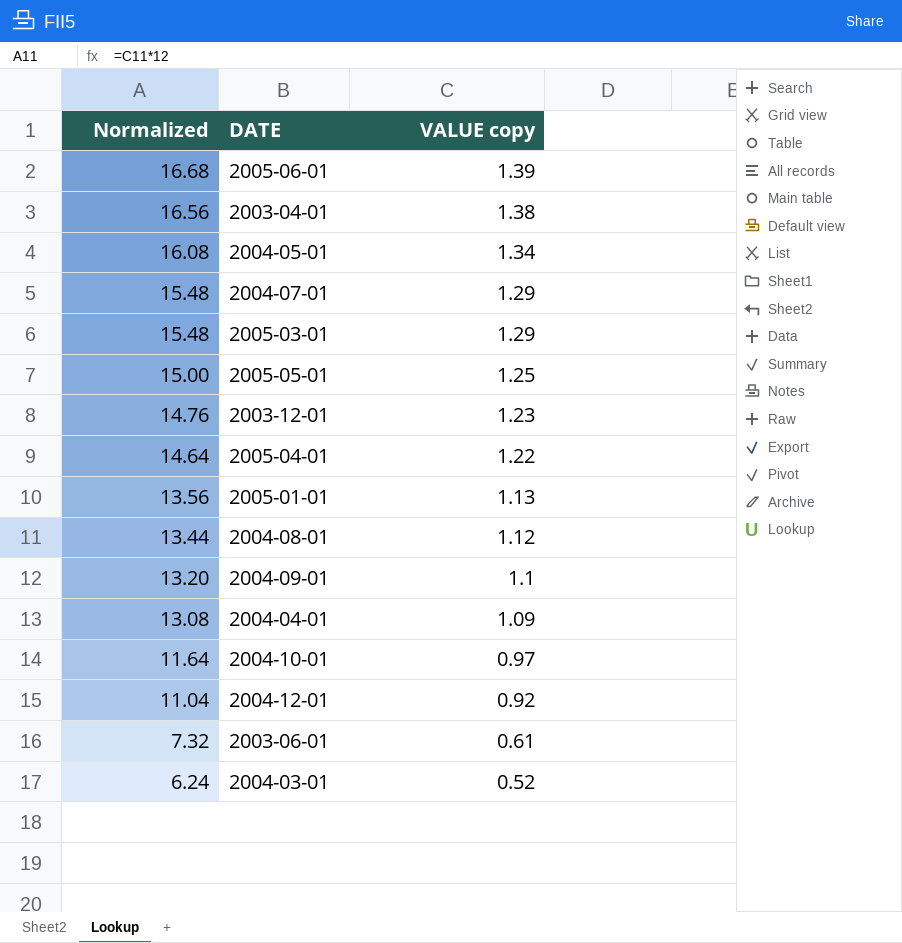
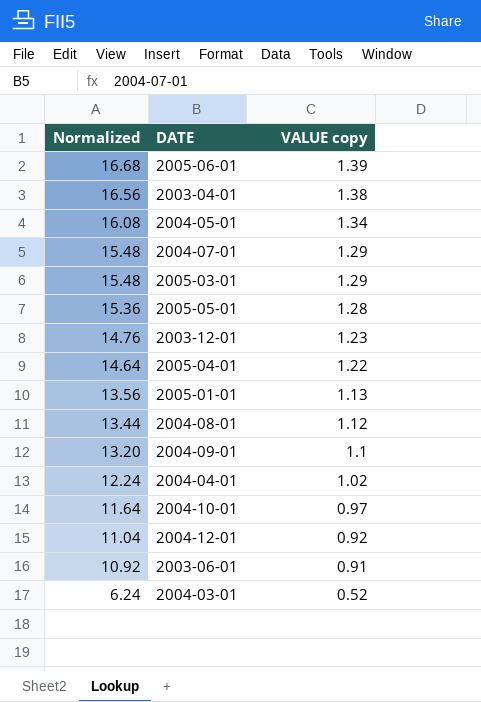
2005-05-01 | Normalized: 15.00 -> 15.36
2005-05-01 | VALUE copy: 1.25 -> 1.28
2004-04-01 | Normalized: 13.08 -> 12.24
2004-04-01 | VALUE copy: 1.09 -> 1.02
2003-06-01 | Normalized: 7.32 -> 10.92
2003-06-01 | VALUE copy: 0.61 -> 0.91

